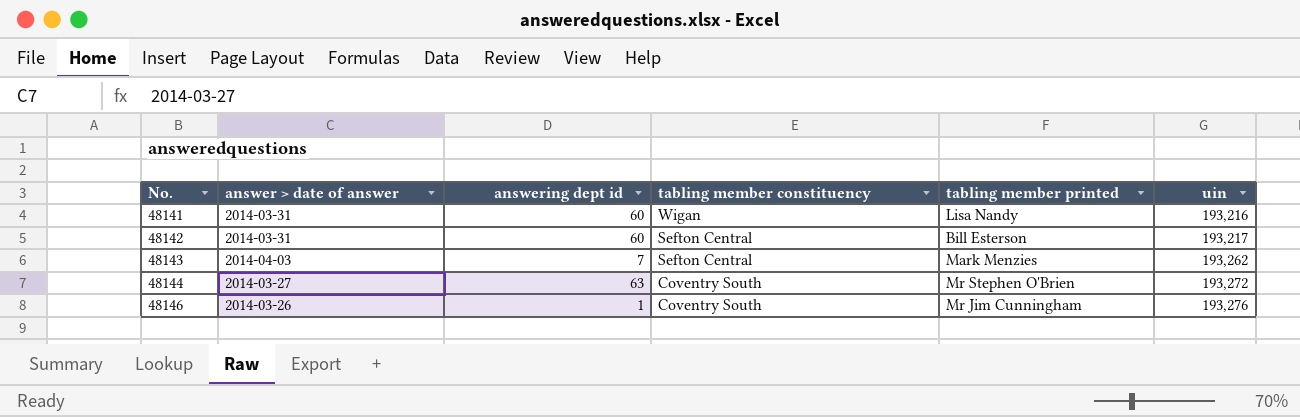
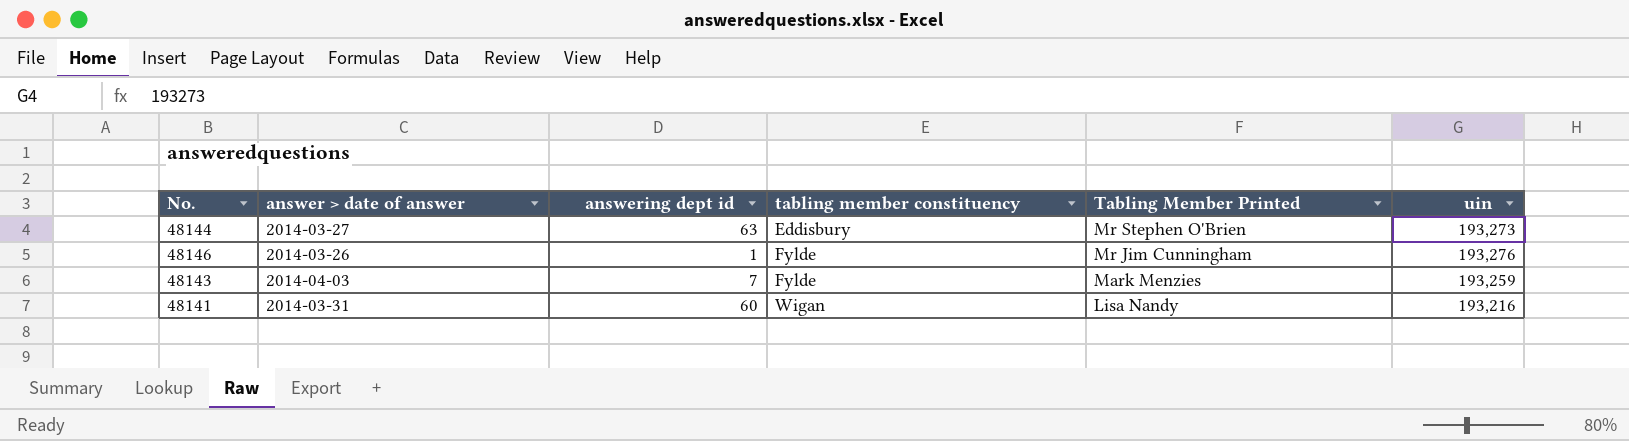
row order: No. ascending -> tabling member constituency ascending
column name: tabling member printed -> Tabling Member Printed
row 48142: 2014-03-31 | 60 | Sefton Central | Bill Esterson | 193,217 -> none
48144 | tabling member constituency: Coventry South -> Eddisbury
48144 | uin: 193,272 -> 193,273
48146 | tabling member constituency: Coventry South -> Fylde
48143 | tabling member constituency: Sefton Central -> Fylde
48143 | uin: 193,262 -> 193,259

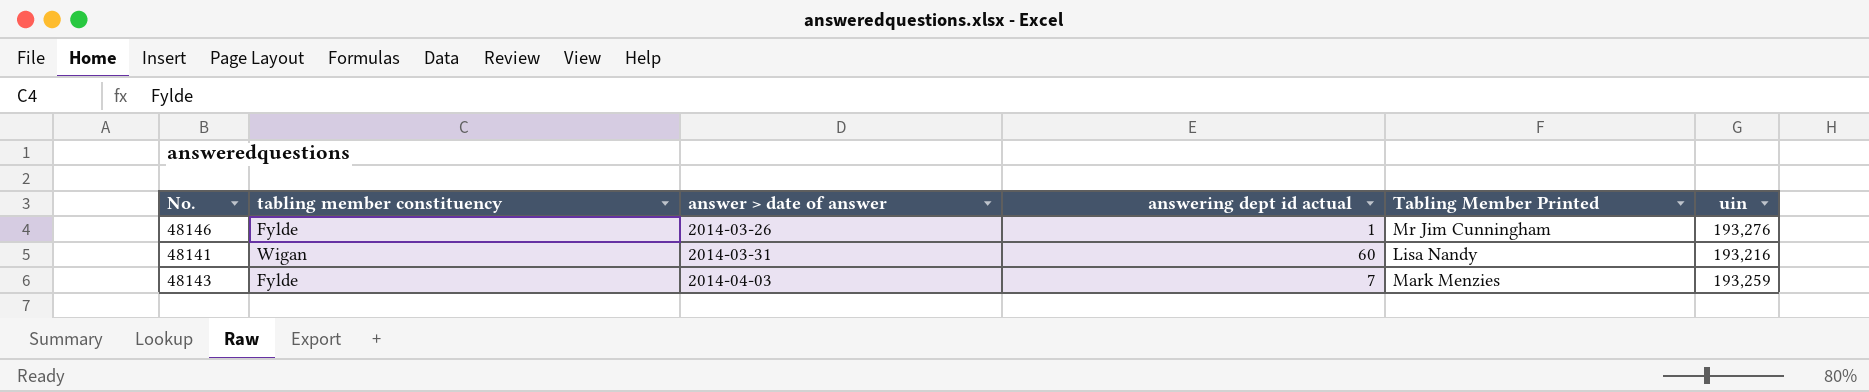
row order: tabling member constituency ascending -> answer > date of answer ascending
column tabling member constituency | position: 4 -> 2
column name: answering dept id -> answering dept id actual
row 48144: 2014-03-27 | 63 | Eddisbury | Mr Stephen O'Brien | 193,273 -> none

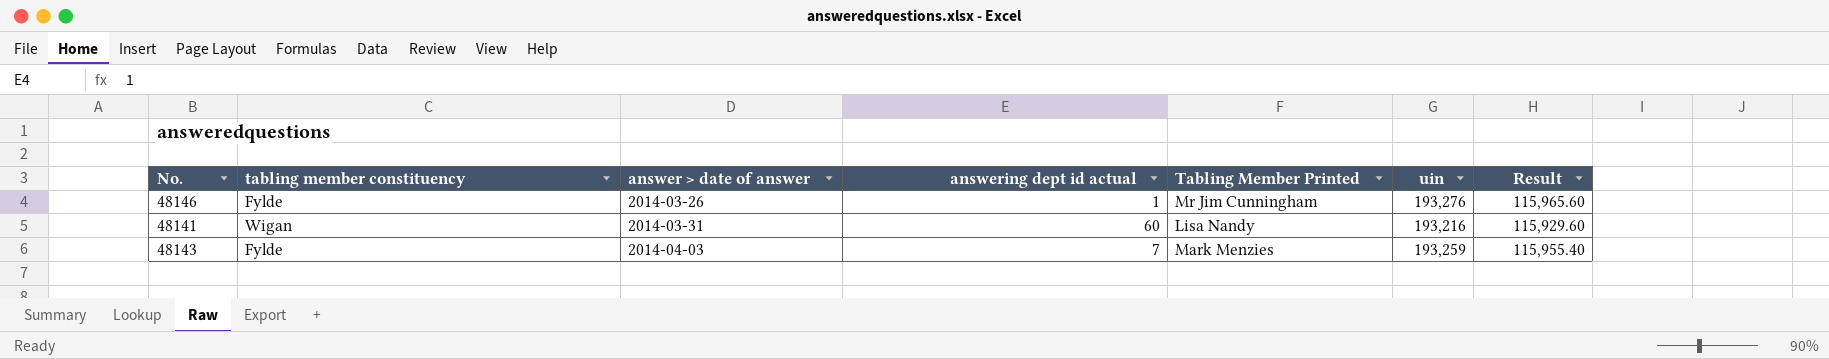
column Result | formula: none -> [uin] * 0.6

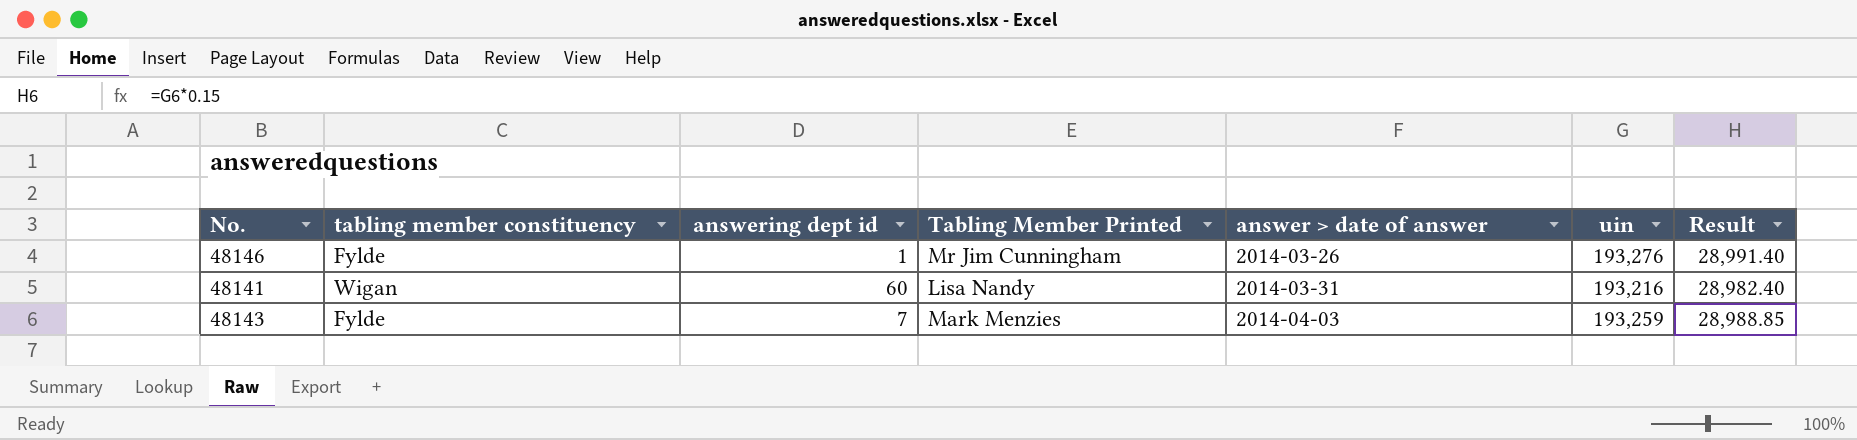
column name: answering dept id actual -> answering dept id
column answer > date of answer | position: 3 -> 5
column Result | formula: [uin] * 0.6 -> [uin] * 0.15

